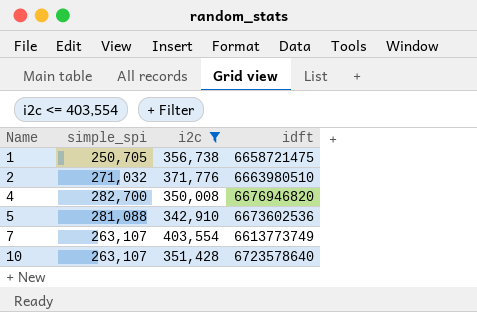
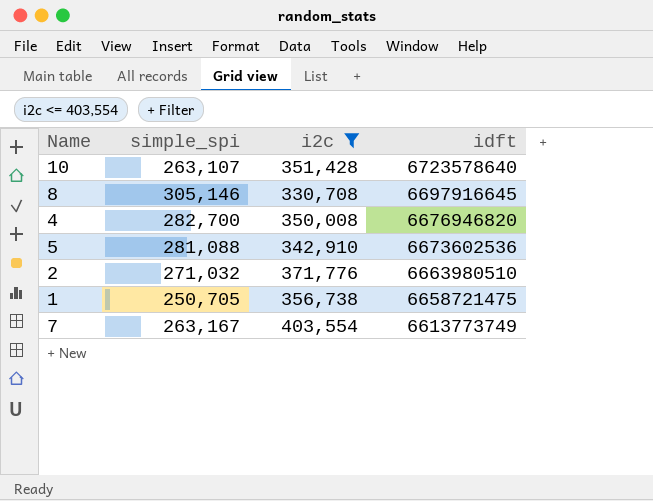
row order: Name ascending -> idft descending
row 8: none -> 305,146 | 330,708 | 6697916645
7 | simple_spi: 263,107 -> 263,167

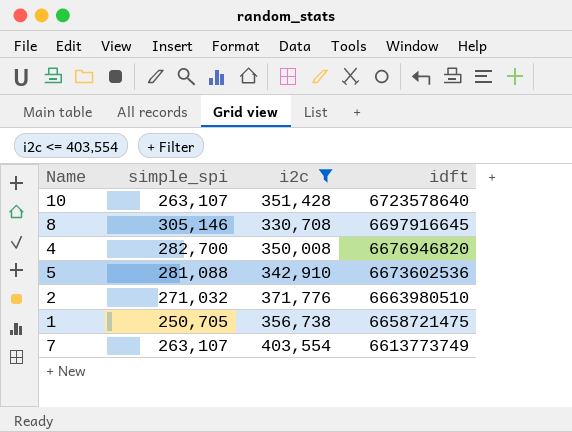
7 | simple_spi: 263,167 -> 263,107

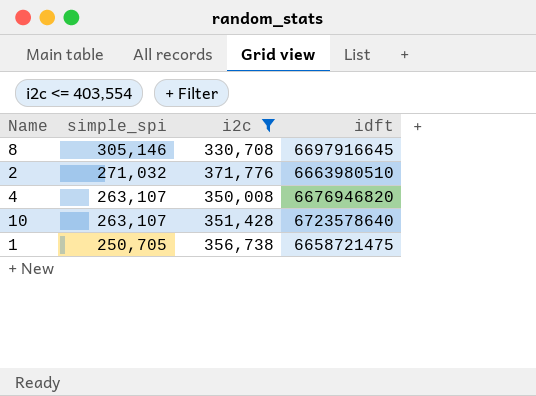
row order: idft descending -> simple_spi descending
row 5: 281,088 | 342,910 | 6673602536 -> none
row 7: 263,107 | 403,554 | 6613773749 -> none
4 | simple_spi: 282,700 -> 263,107

